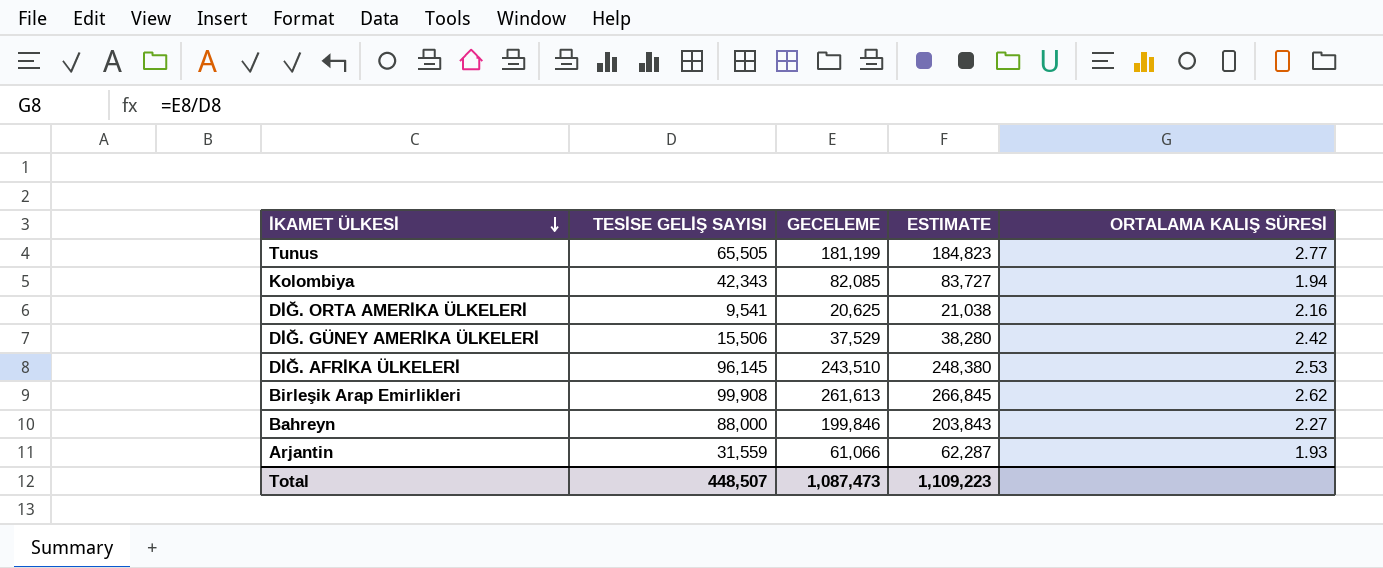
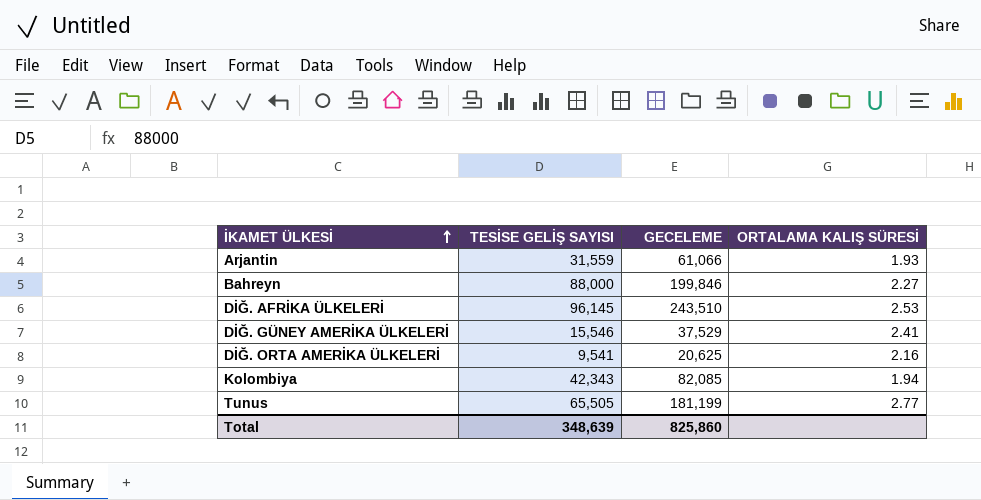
row order: İKAMET ÜLKESİ descending -> İKAMET ÜLKESİ ascending
column ESTIMATE | formula: [GECELEME] * 1.02 -> none
row Birleşik Arap Emirlikleri: 99,908 | 261,613 | 266,845 | 2.62 -> none
DİĞ. GÜNEY AMERİKA ÜLKELERİ | TESİSE GELİŞ SAYISI: 15,506 -> 15,546
DİĞ. GÜNEY AMERİKA ÜLKELERİ | ORTALAMA KALIŞ SÜRESİ: 2.42 -> 2.41
Total | TESİSE GELİŞ SAYISI: 448,507 -> 348,639
Total | GECELEME: 1,087,473 -> 825,860

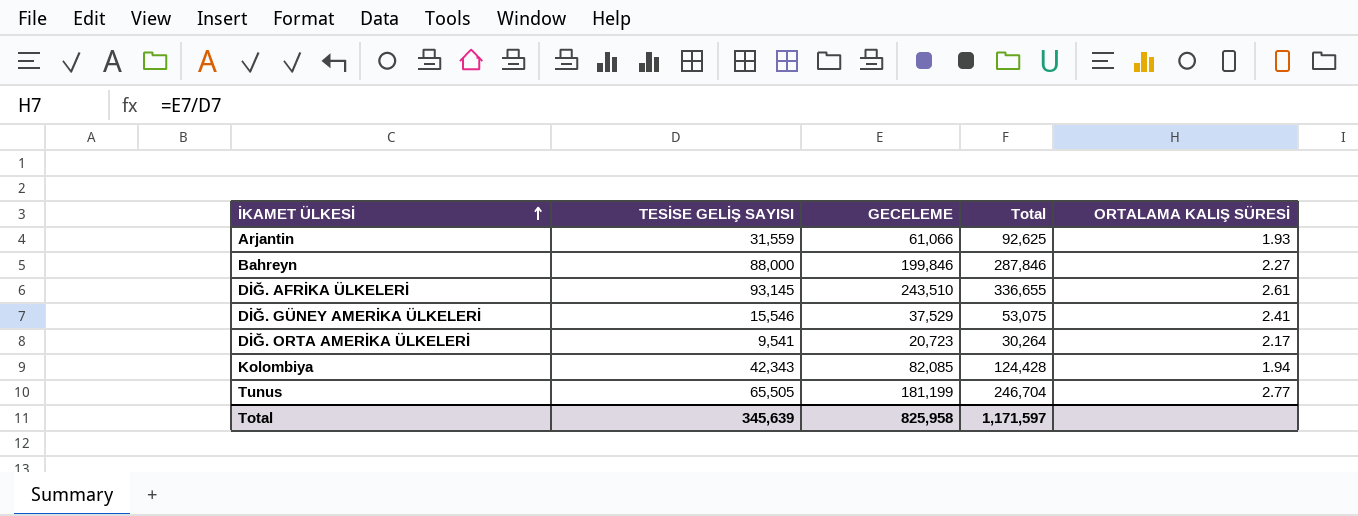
column Total | formula: none -> [TESİSE GELİŞ SAYISI] + [GECELEME]
DİĞ. AFRİKA ÜLKELERİ | TESİSE GELİŞ SAYISI: 96,145 -> 93,145
DİĞ. AFRİKA ÜLKELERİ | ORTALAMA KALIŞ SÜRESİ: 2.53 -> 2.61
DİĞ. ORTA AMERİKA ÜLKELERİ | GECELEME: 20,625 -> 20,723
DİĞ. ORTA AMERİKA ÜLKELERİ | ORTALAMA KALIŞ SÜRESİ: 2.16 -> 2.17
Total | TESİSE GELİŞ SAYISI: 348,639 -> 345,639
Total | GECELEME: 825,860 -> 825,958

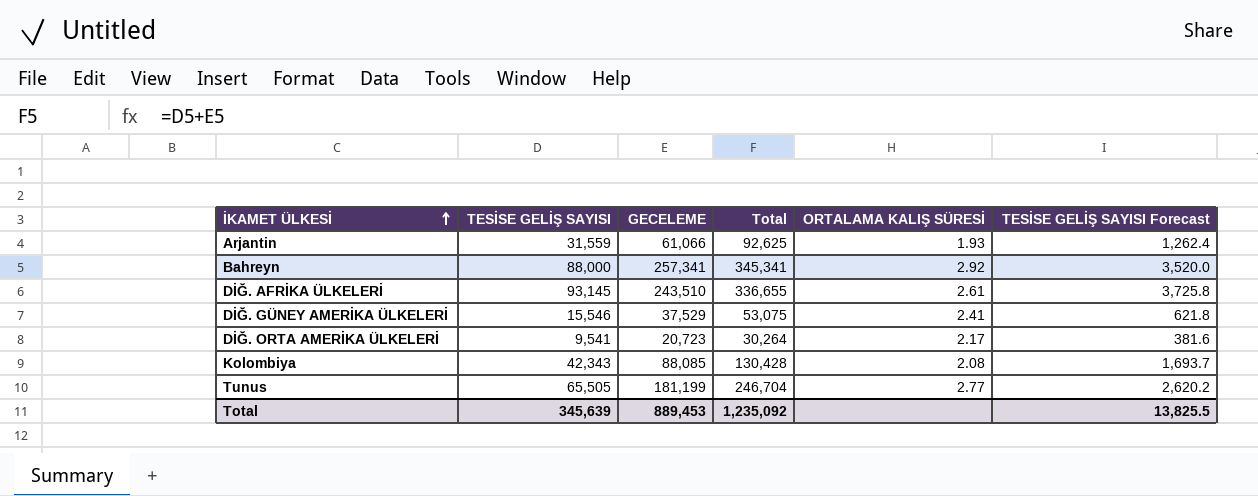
column TESİSE GELİŞ SAYISI Forecast | formula: none -> [TESİSE GELİŞ SAYISI] * 0.04
Bahreyn | GECELEME: 199,846 -> 257,341
Bahreyn | Total: 287,846 -> 345,341
Bahreyn | ORTALAMA KALIŞ SÜRESİ: 2.27 -> 2.92
Kolombiya | GECELEME: 82,085 -> 88,085
Kolombiya | Total: 124,428 -> 130,428
Kolombiya | ORTALAMA KALIŞ SÜRESİ: 1.94 -> 2.08
Total | GECELEME: 825,958 -> 889,453
Total | Total: 1,171,597 -> 1,235,092

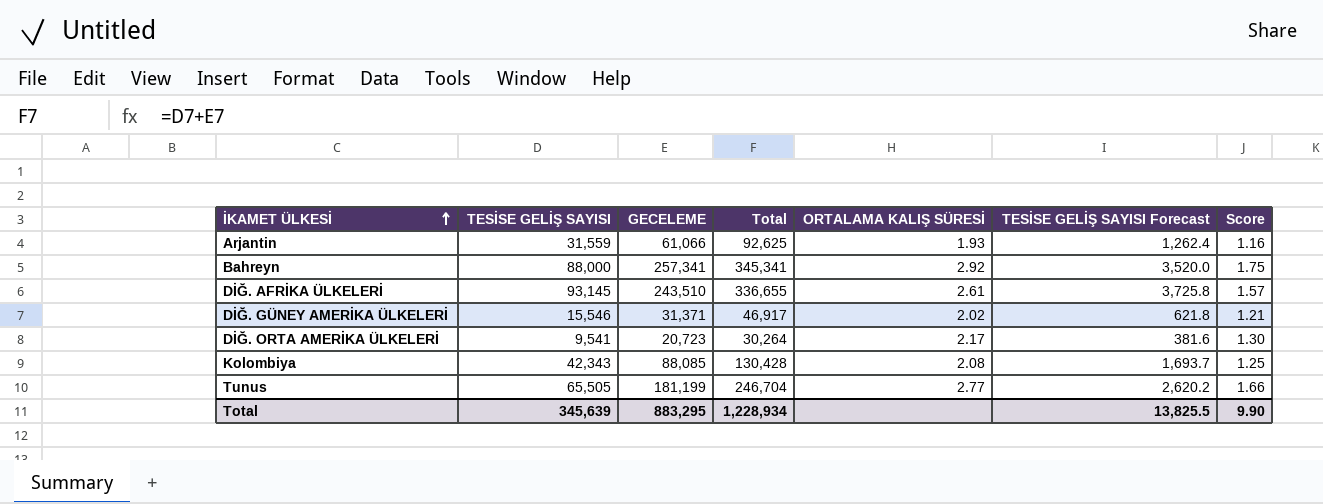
column Score | formula: none -> [ORTALAMA KALIŞ SÜRESİ] * 0.6
DİĞ. GÜNEY AMERİKA ÜLKELERİ | GECELEME: 37,529 -> 31,371
DİĞ. GÜNEY AMERİKA ÜLKELERİ | Total: 53,075 -> 46,917
DİĞ. GÜNEY AMERİKA ÜLKELERİ | ORTALAMA KALIŞ SÜRESİ: 2.41 -> 2.02
Total | GECELEME: 889,453 -> 883,295
Total | Total: 1,235,092 -> 1,228,934

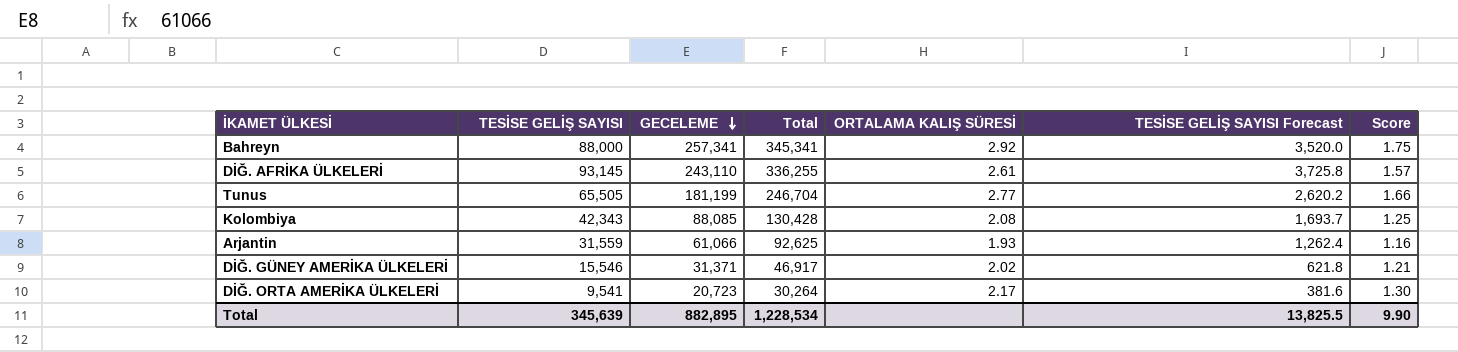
row order: İKAMET ÜLKESİ ascending -> GECELEME descending
DİĞ. AFRİKA ÜLKELERİ | GECELEME: 243,510 -> 243,110
DİĞ. AFRİKA ÜLKELERİ | Total: 336,655 -> 336,255
Total | GECELEME: 883,295 -> 882,895
Total | Total: 1,228,934 -> 1,228,534

